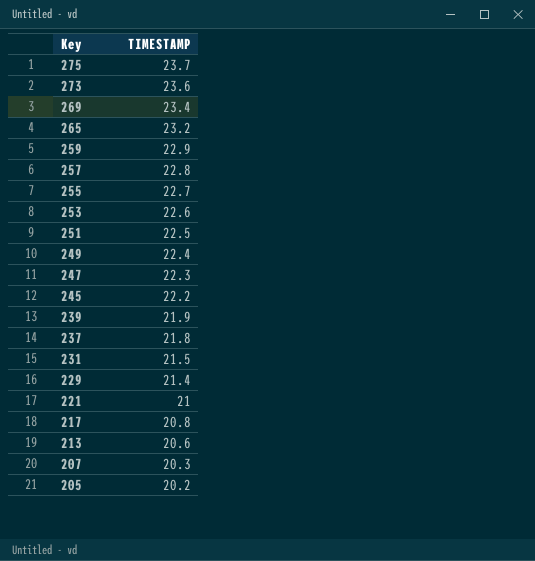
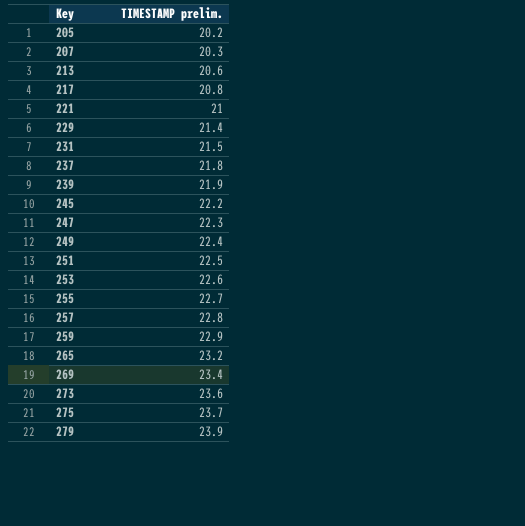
row order: Key descending -> Key ascending
column name: TIMESTAMP -> TIMESTAMP prelim.
row 279: none -> 23.9

